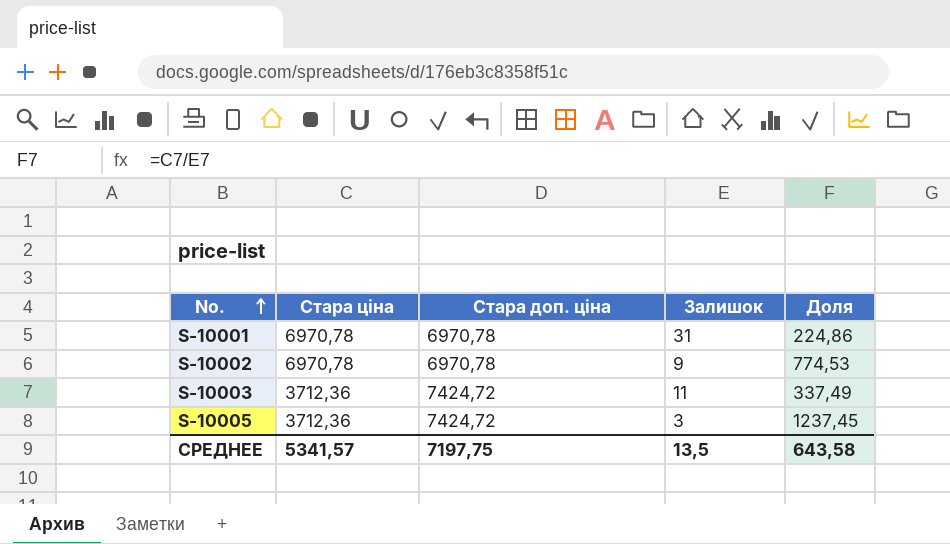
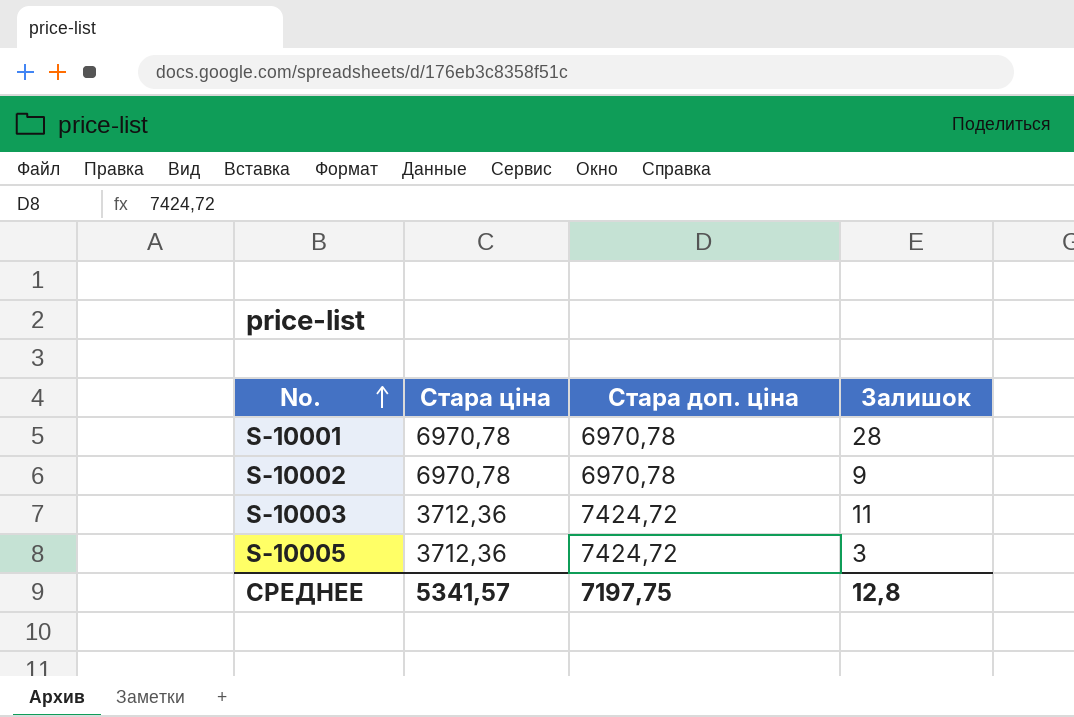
column Доля | formula: [Стара ціна] / [Залишок] -> none
S-10001 | Залишок: 31 -> 28
СРЕДНЕЕ | Залишок: 13,5 -> 12,8

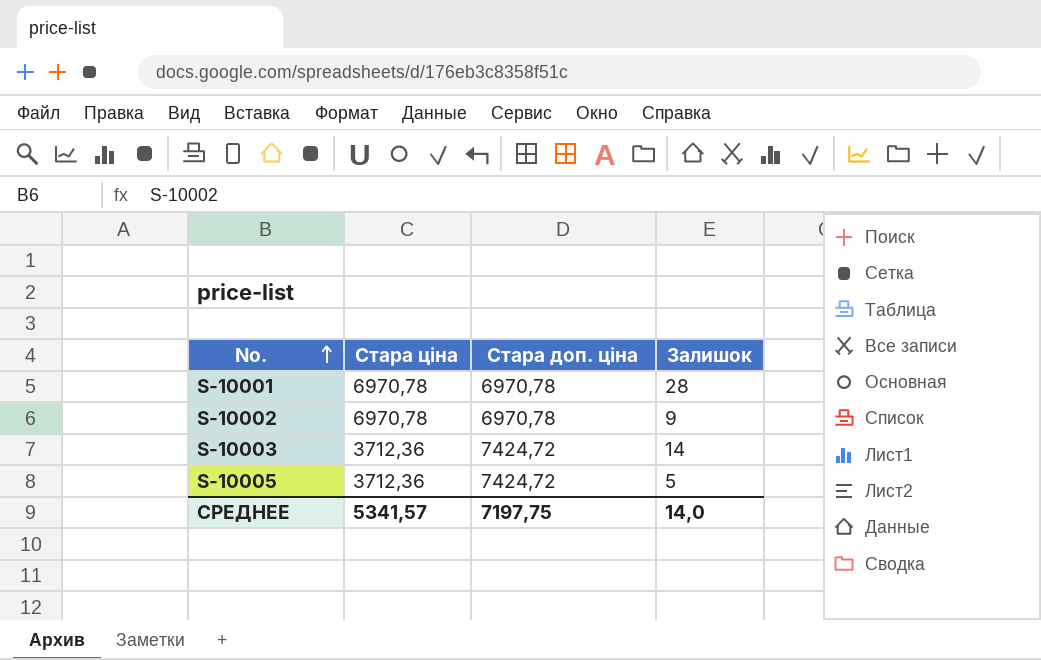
S-10003 | Залишок: 11 -> 14
S-10005 | Залишок: 3 -> 5
СРЕДНЕЕ | Залишок: 12,8 -> 14,0

